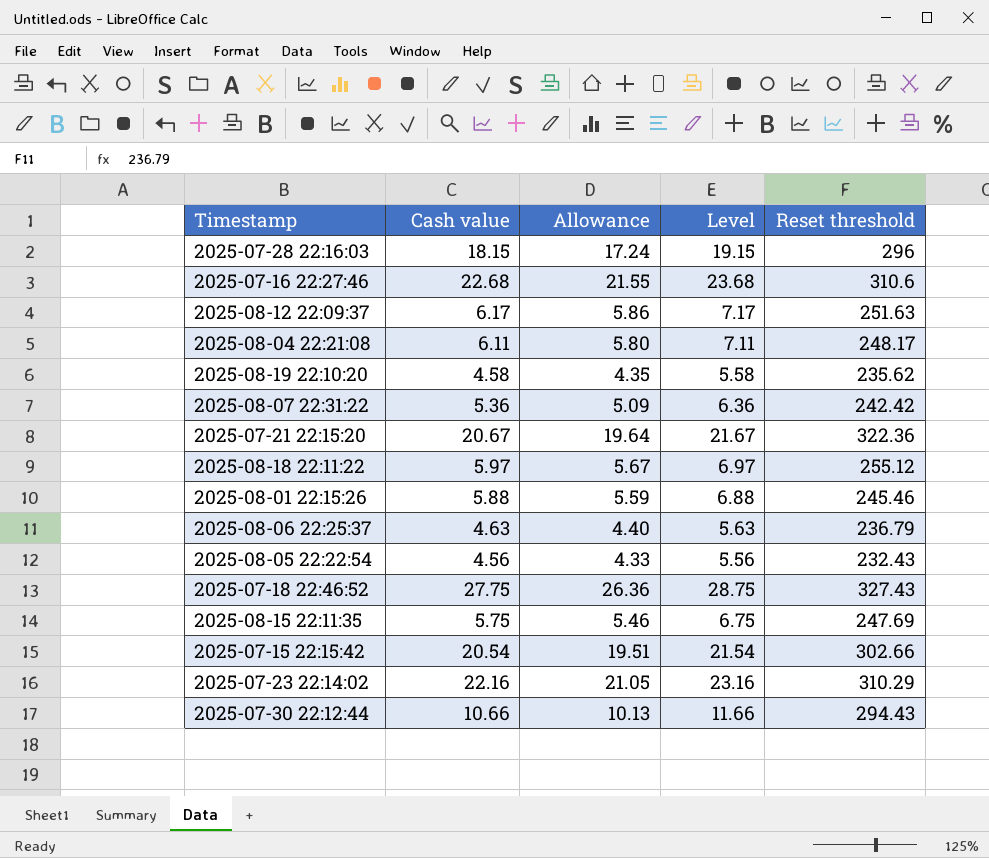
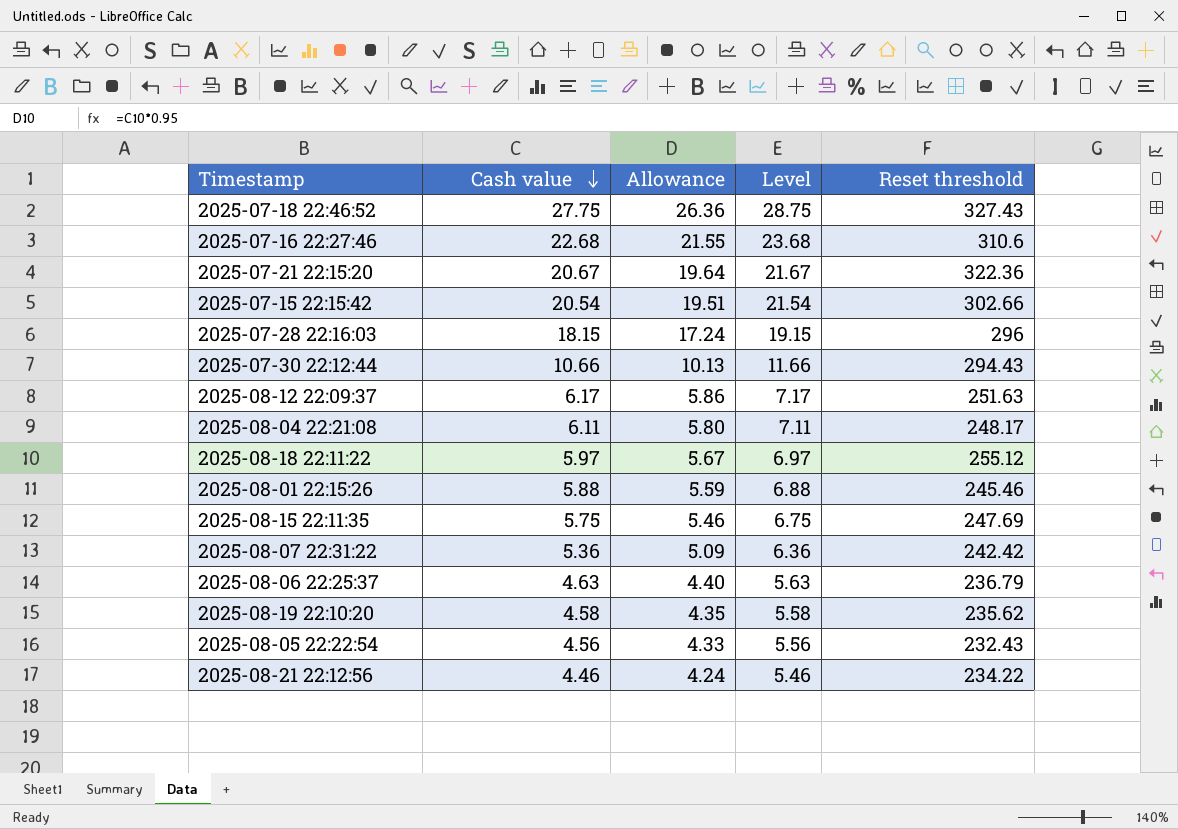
row order: none -> Cash value descending
row 2025-07-23 22:14:02: 22.16 | 21.05 | 23.16 | 310.29 -> none
row 2025-08-21 22:12:56: none -> 4.46 | 4.24 | 5.46 | 234.22

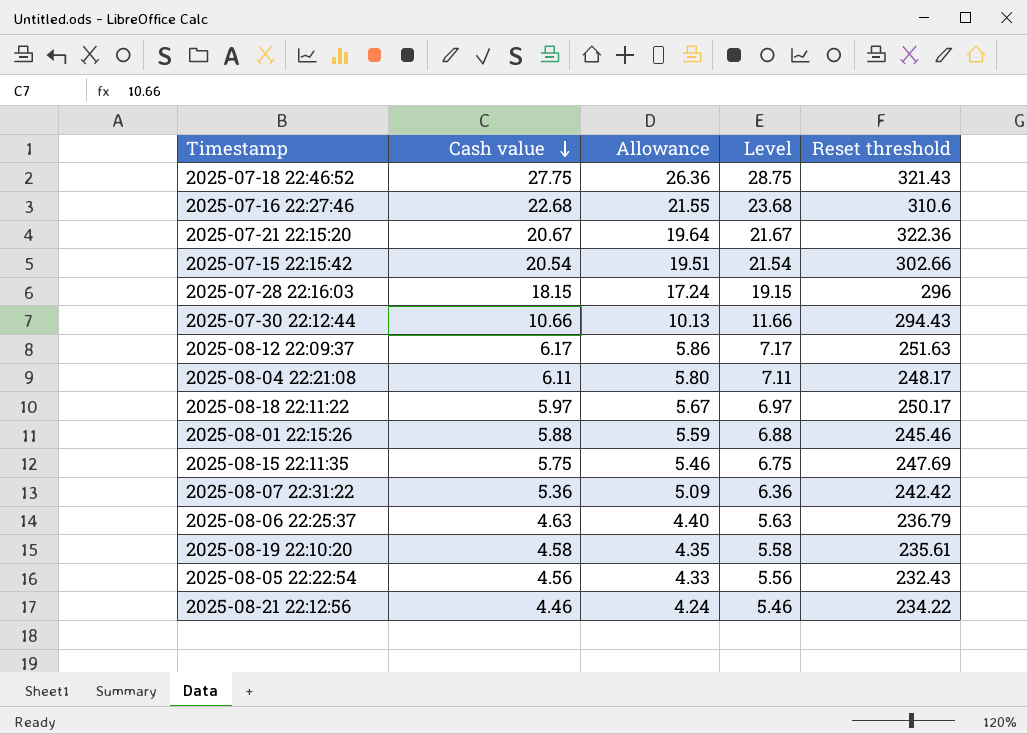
2025-07-18 22:46:52 | Reset threshold: 327.43 -> 321.43
2025-08-18 22:11:22 | Reset threshold: 255.12 -> 250.17
2025-08-19 22:10:20 | Reset threshold: 235.62 -> 235.61

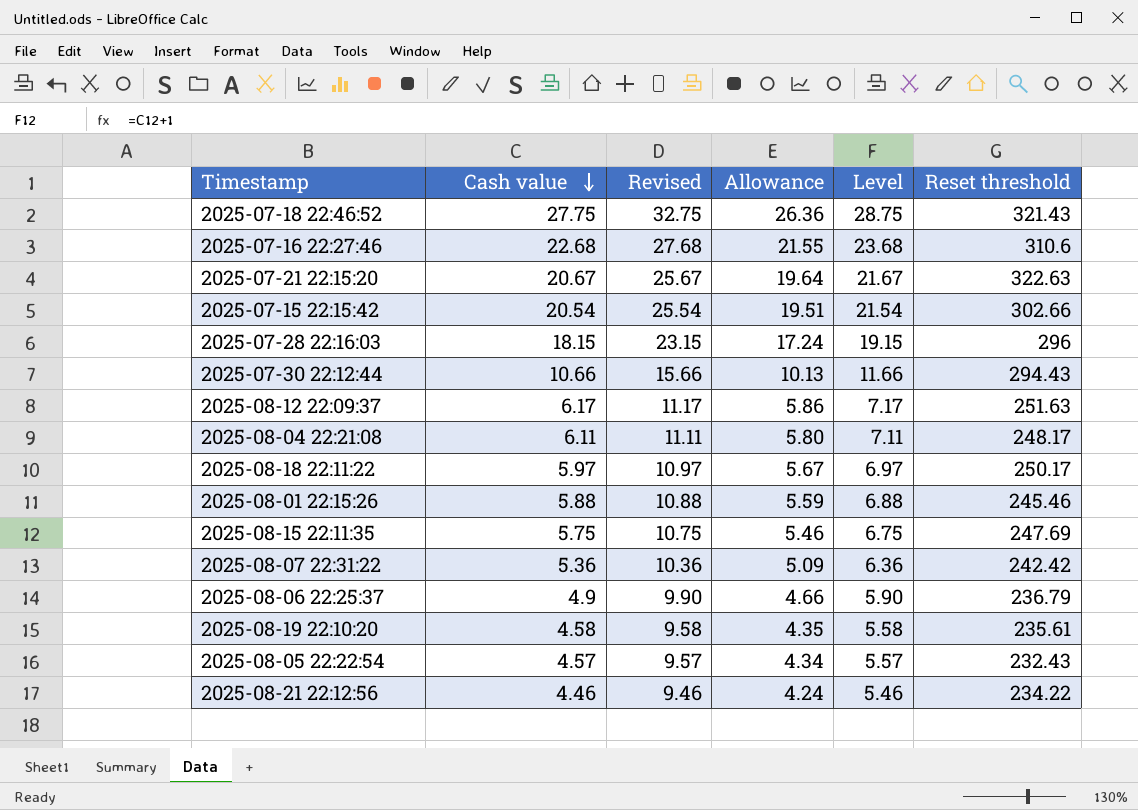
column Revised | formula: none -> [Cash value] + 5
2025-07-21 22:15:20 | Reset threshold: 322.36 -> 322.63
2025-08-06 22:25:37 | Cash value: 4.63 -> 4.9
2025-08-06 22:25:37 | Allowance: 4.40 -> 4.66
2025-08-06 22:25:37 | Level: 5.63 -> 5.90
2025-08-05 22:22:54 | Cash value: 4.56 -> 4.57
2025-08-05 22:22:54 | Allowance: 4.33 -> 4.34
2025-08-05 22:22:54 | Level: 5.56 -> 5.57

